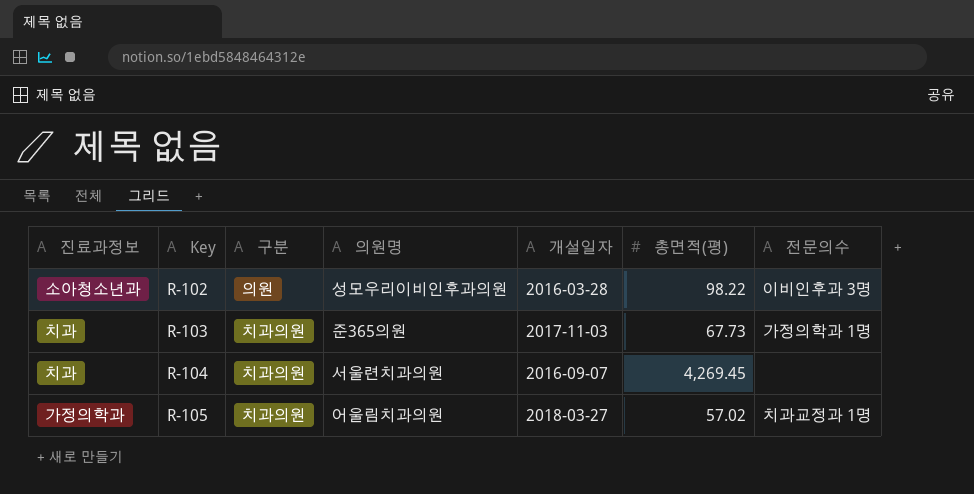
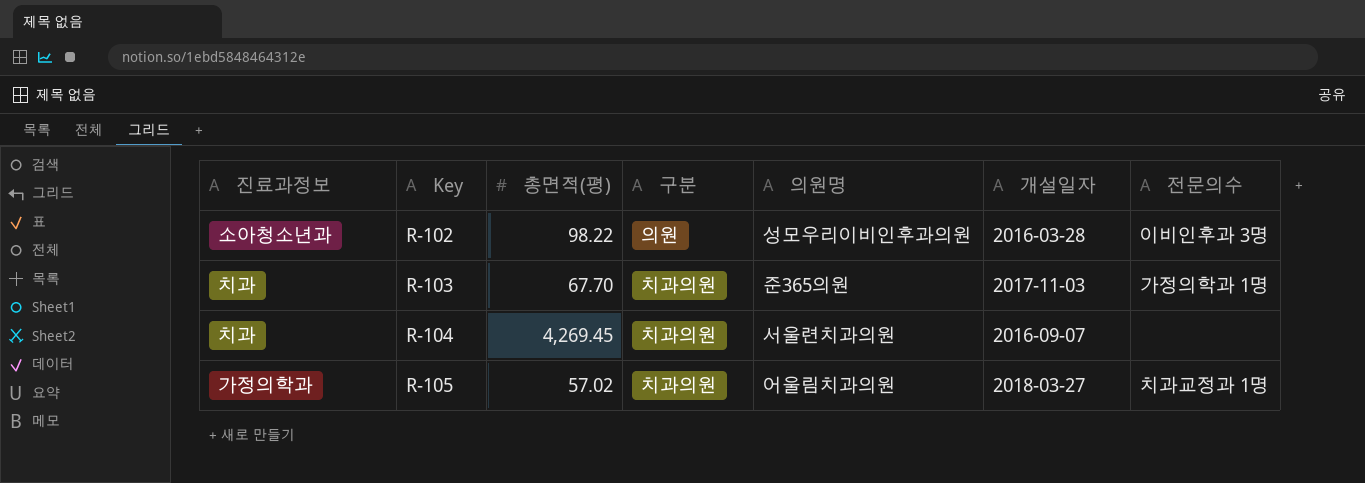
column 총면적(평) | position: 6 -> 3
R-103 | 총면적(평): 67.73 -> 67.70

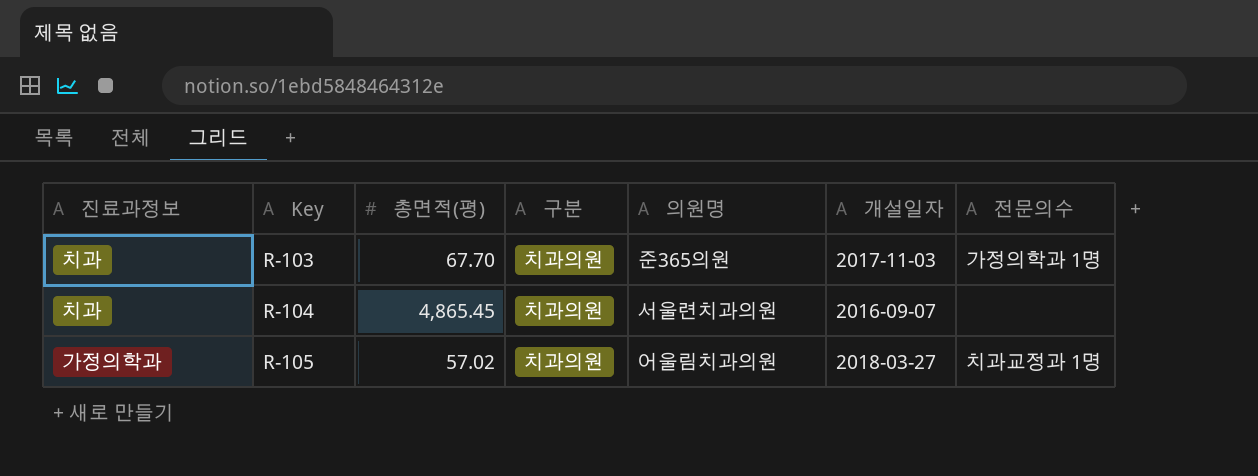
row R-102: 소아청소년과 | 98.22 | 의원 | 성모우리이비인후과의원 | 2016-03-28 | 이비인후과 3명 -> none
R-104 | 총면적(평): 4,269.45 -> 4,865.45

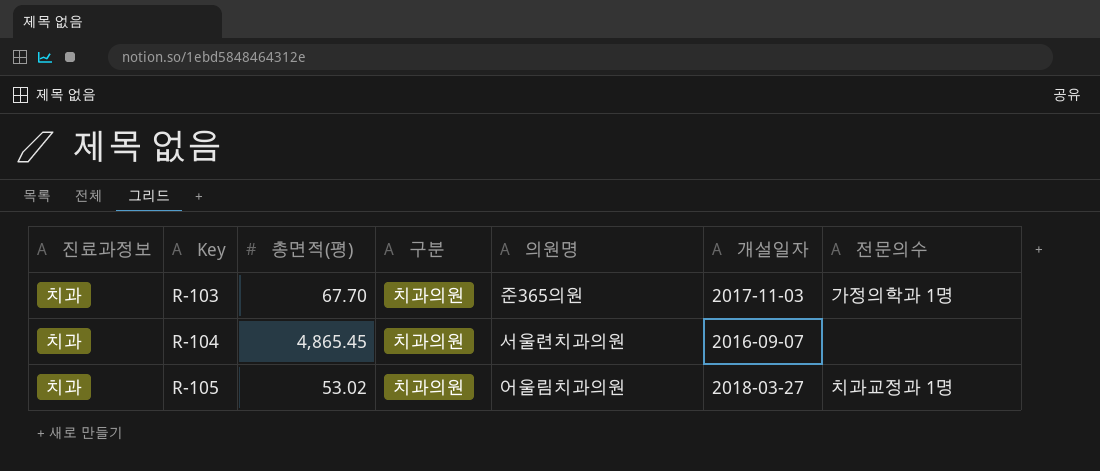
R-105 | 진료과정보: 가정의학과 -> 치과
R-105 | 총면적(평): 57.02 -> 53.02

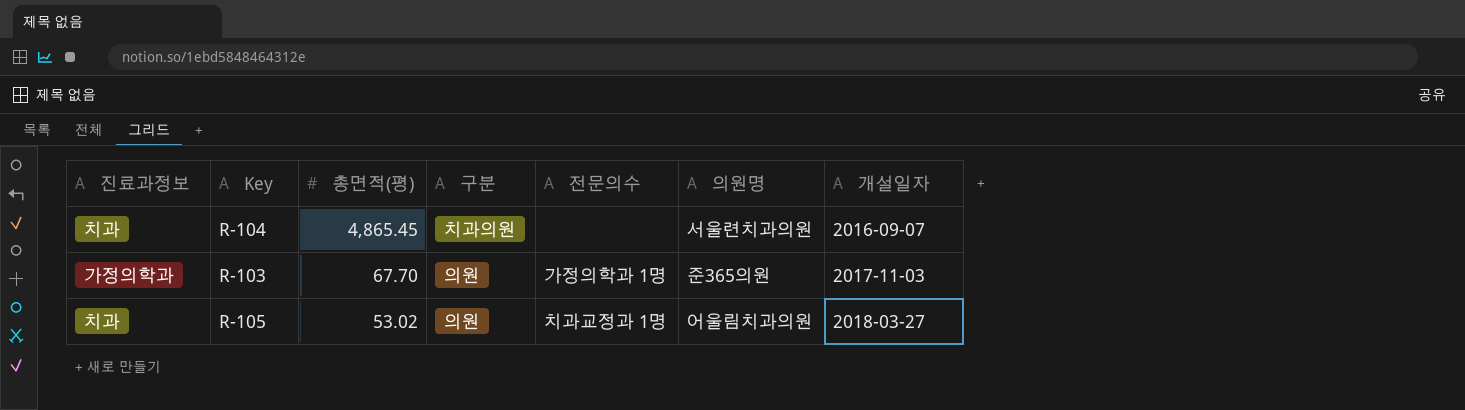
row order: Key ascending -> 총면적(평) descending
column 전문의수 | position: 7 -> 5
R-103 | 진료과정보: 치과 -> 가정의학과
R-103 | 구분: 치과의원 -> 의원
R-105 | 구분: 치과의원 -> 의원

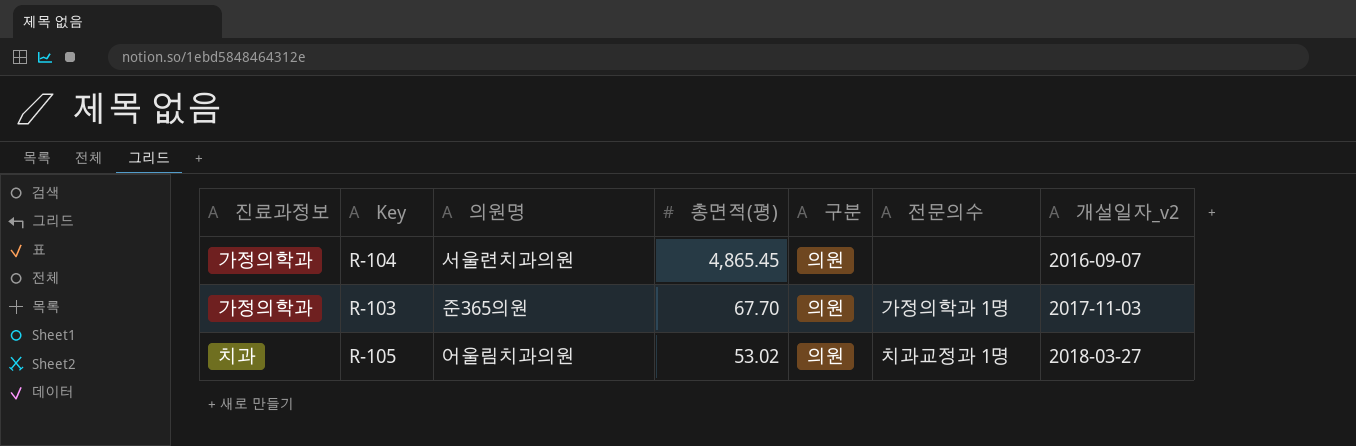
column 의원명 | position: 6 -> 3
column name: 개설일자 -> 개설일자_v2
R-104 | 진료과정보: 치과 -> 가정의학과
R-104 | 구분: 치과의원 -> 의원

